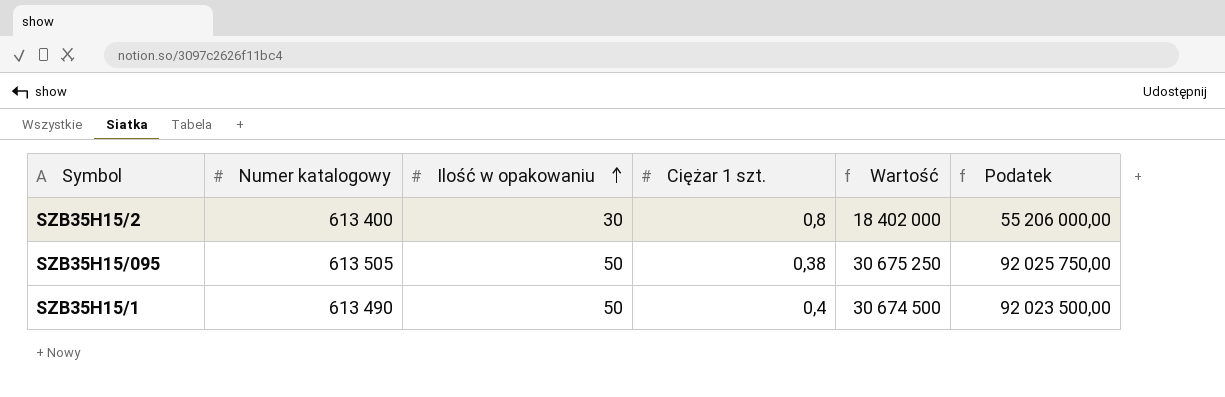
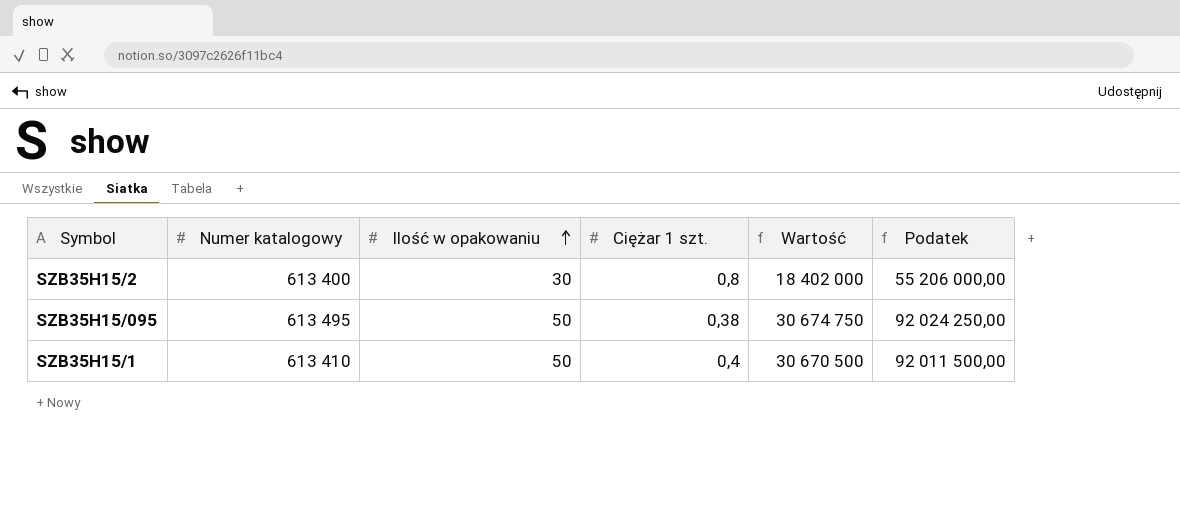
SZB35H15/095 | Numer katalogowy: 613 505 -> 613 495
SZB35H15/095 | Wartość: 30 675 250 -> 30 674 750
SZB35H15/095 | Podatek: 92 025 750,00 -> 92 024 250,00
SZB35H15/1 | Numer katalogowy: 613 490 -> 613 410
SZB35H15/1 | Wartość: 30 674 500 -> 30 670 500
SZB35H15/1 | Podatek: 92 023 500,00 -> 92 011 500,00

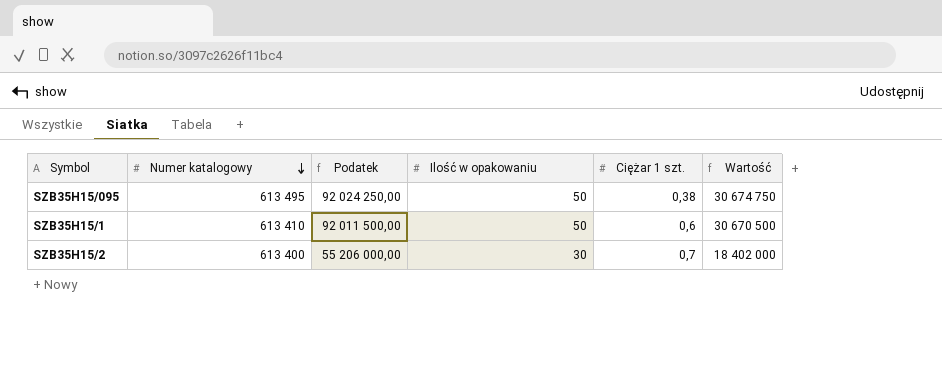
row order: Ilość w opakowaniu ascending -> Numer katalogowy descending
column Podatek | position: 6 -> 3
SZB35H15/1 | Ciężar 1 szt.: 0,4 -> 0,6
SZB35H15/2 | Ciężar 1 szt.: 0,8 -> 0,7

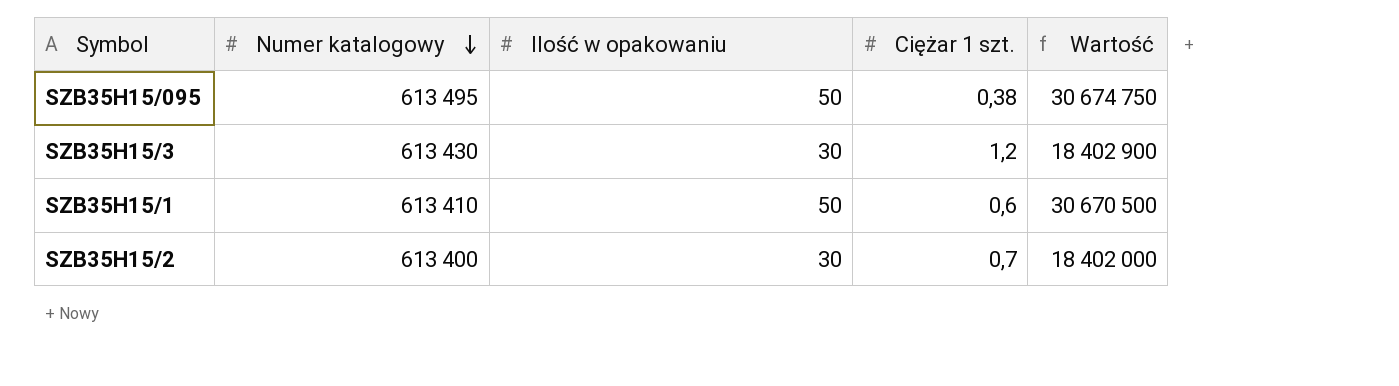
column Podatek | formula: [Wartość] * 3 -> none
row SZB35H15/3: none -> 613 430 | 30 | 1,2 | 18 402 900

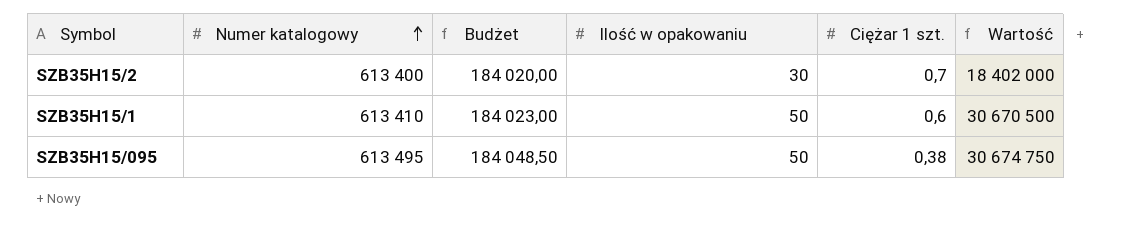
row order: Numer katalogowy descending -> Numer katalogowy ascending
column Budżet | formula: none -> [Numer katalogowy] * 0,3
row SZB35H15/3: 613 430 | 30 | 1,2 | 18 402 900 -> none

